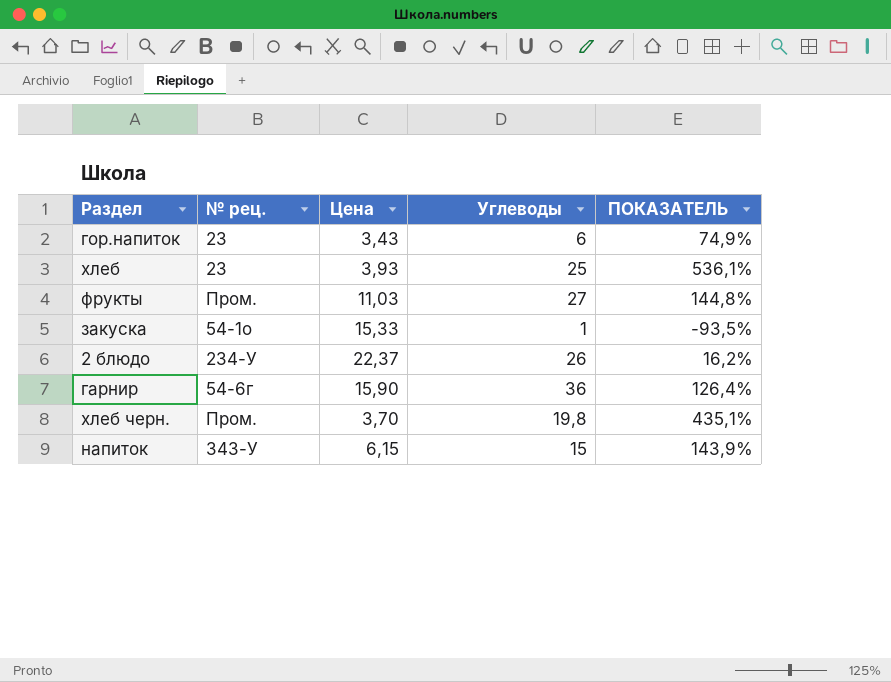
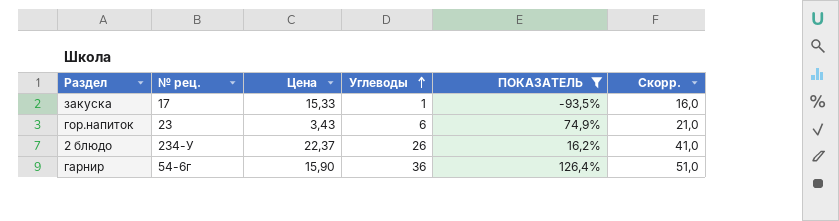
filter: none -> ПОКАЗАТЕЛЬ <= 126,4%
row order: none -> Углеводы ascending
column Скорр. | formula: none -> [Углеводы] + 15
закуска | № рец.: 54-1о -> 17

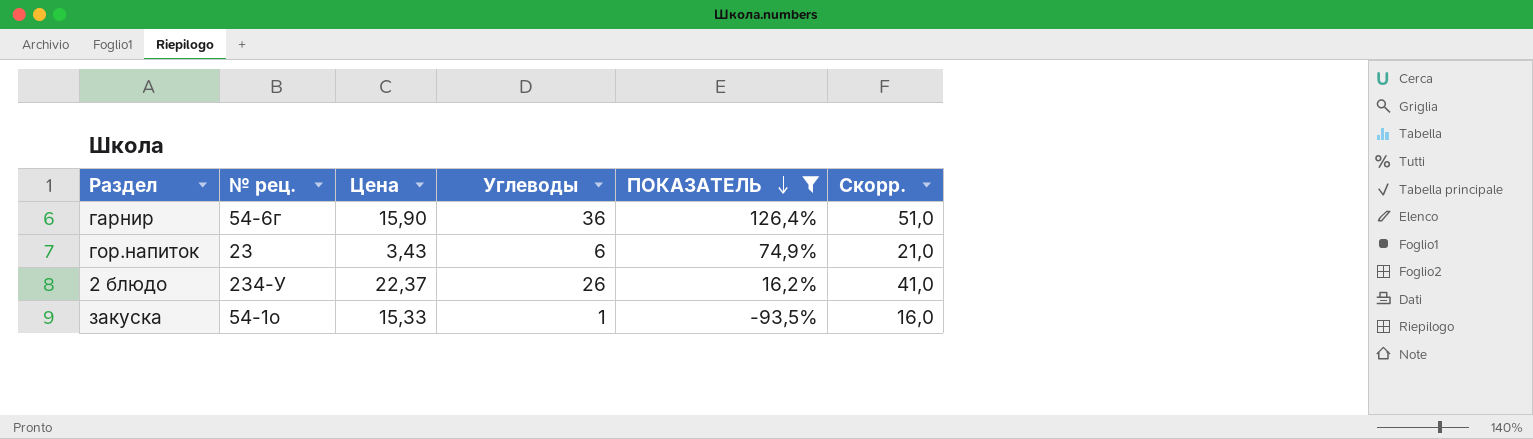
row order: Углеводы ascending -> ПОКАЗАТЕЛЬ descending
закуска | № рец.: 17 -> 54-1о

